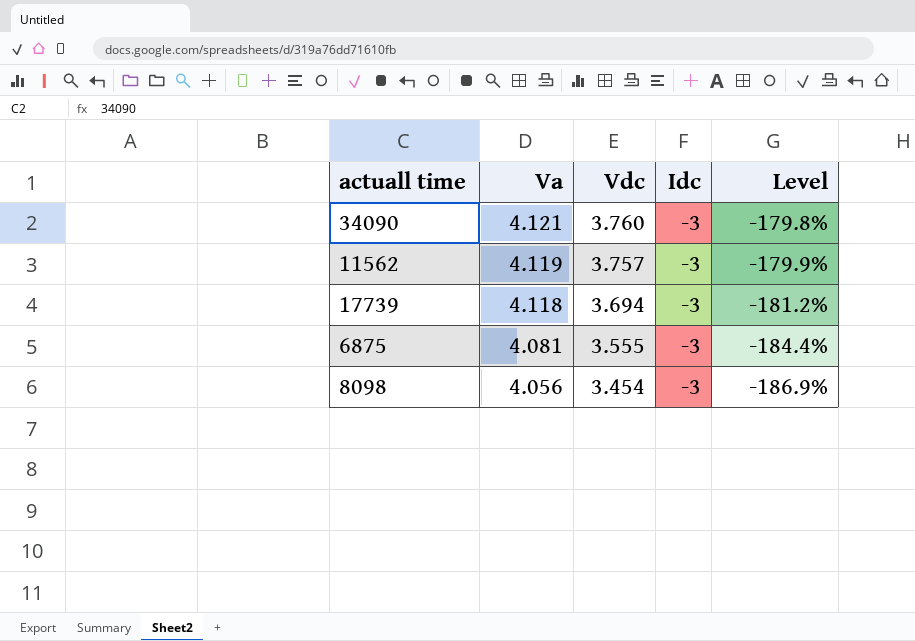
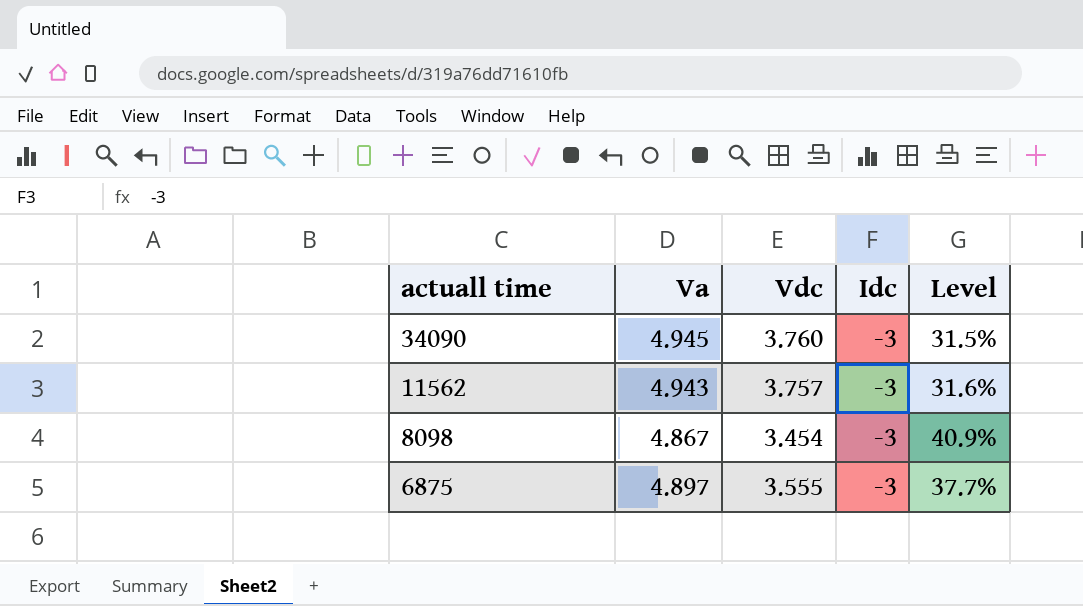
row order: Va descending -> actuall time descending
column Level | formula: ([Idc] - [Vdc]) / [Vdc] -> ([Va] - [Vdc]) / [Vdc]
row 17739: 4.118 | 3.694 | -3 | -181.2% -> none
34090 | Va: 4.121 -> 4.945
11562 | Va: 4.119 -> 4.943
8098 | Va: 4.056 -> 4.867
6875 | Va: 4.081 -> 4.897

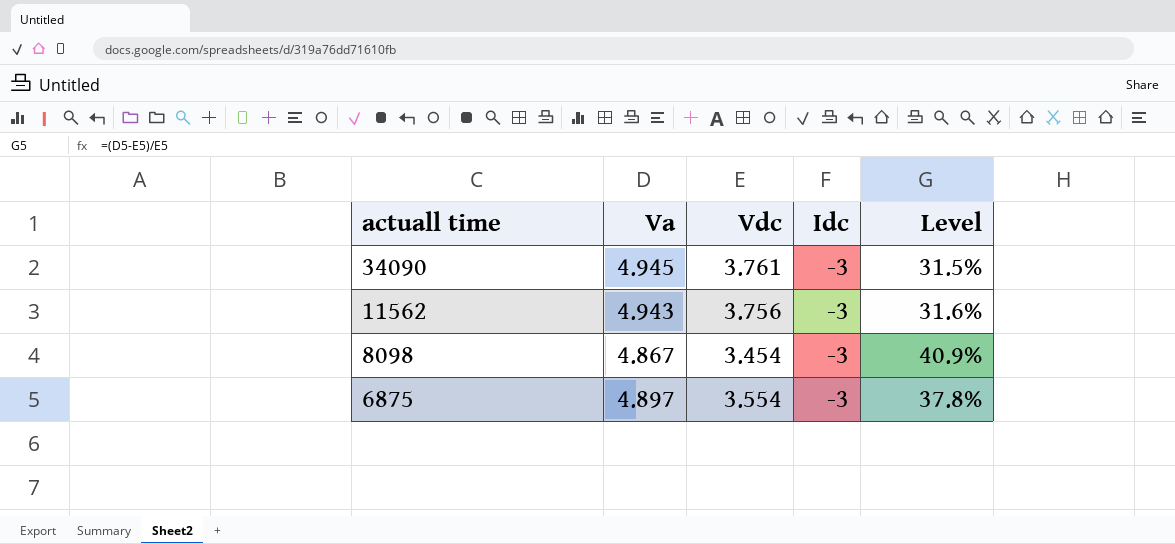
34090 | Vdc: 3.760 -> 3.761
11562 | Vdc: 3.757 -> 3.756
6875 | Vdc: 3.555 -> 3.554
6875 | Level: 37.7% -> 37.8%

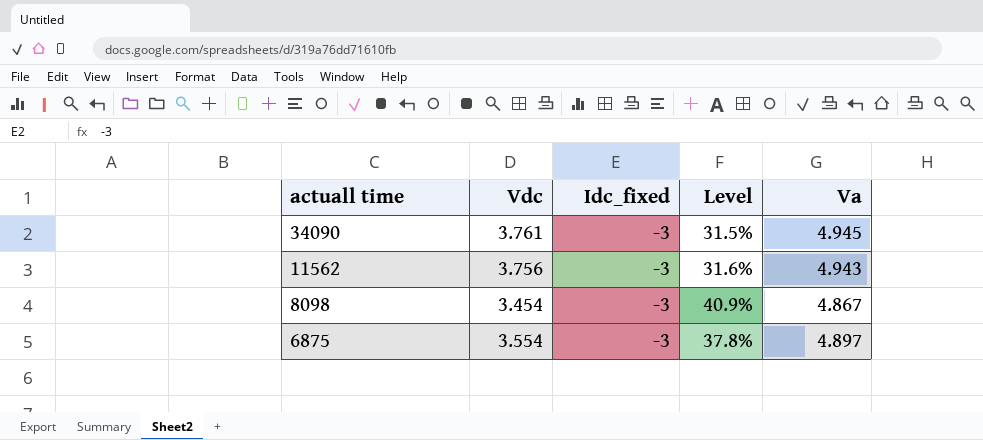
column name: Idc -> Idc_fixed
column Va | position: 2 -> 5

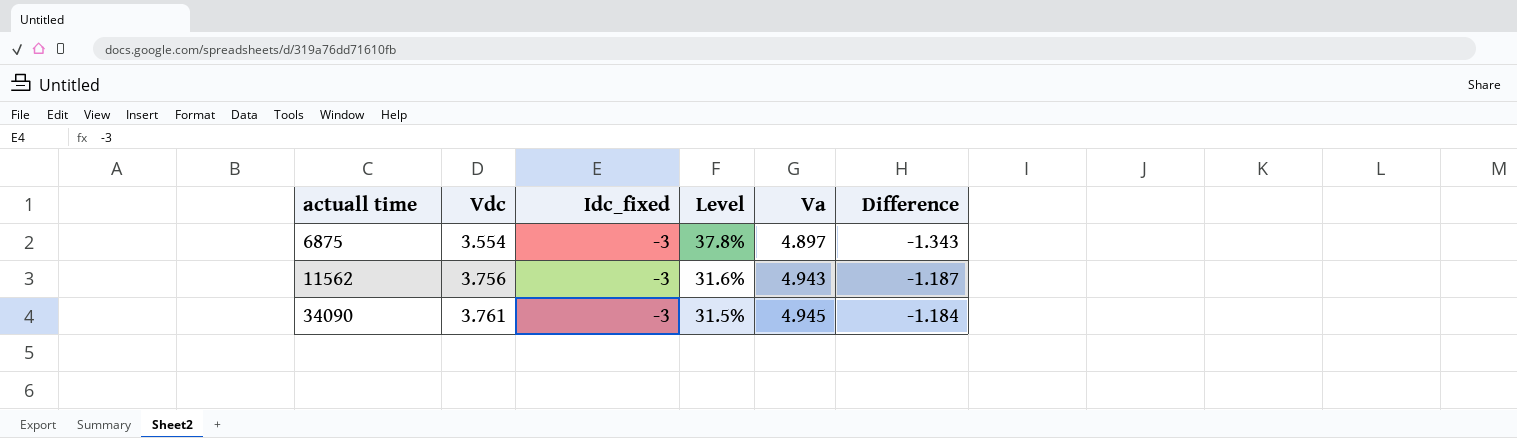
row order: actuall time descending -> actuall time ascending
column Difference | formula: none -> [Vdc] - [Va]
row 8098: 3.454 | -3 | 40.9% | 4.867 -> none

